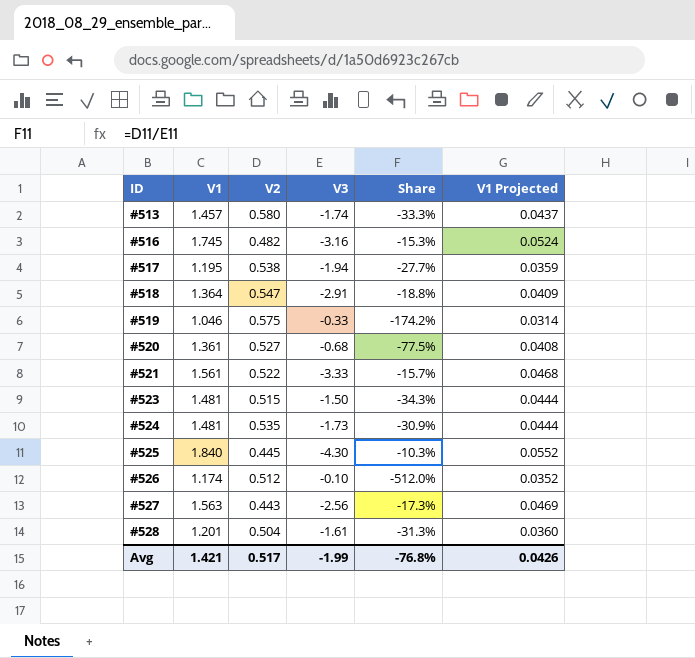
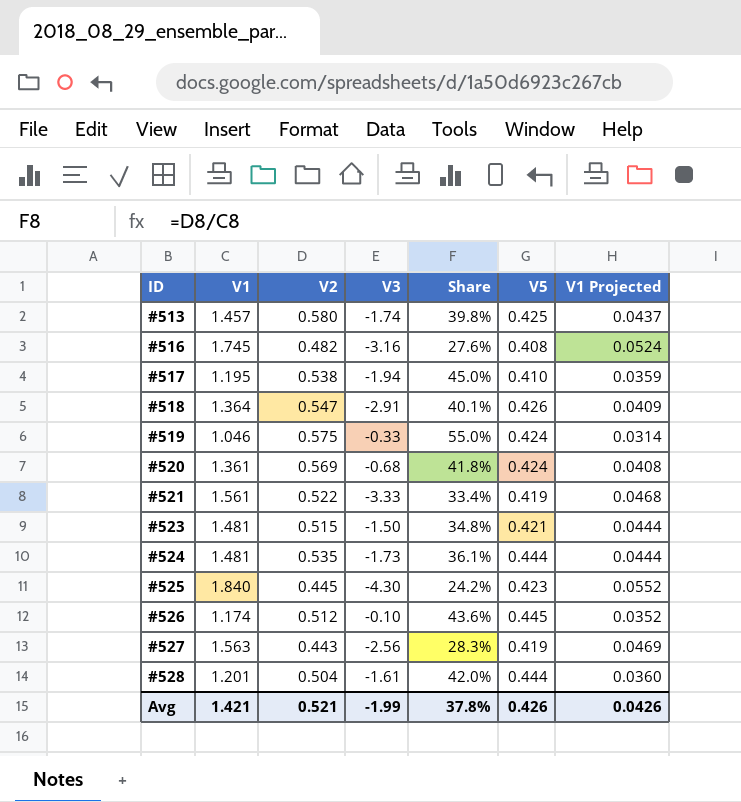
column Share | formula: [V2] / [V3] -> [V2] / [V1]
column V5 | position: none -> 6
#520 | V2: 0.527 -> 0.569
Avg | V2: 0.517 -> 0.521
Avg | Share: -76.8% -> 37.8%

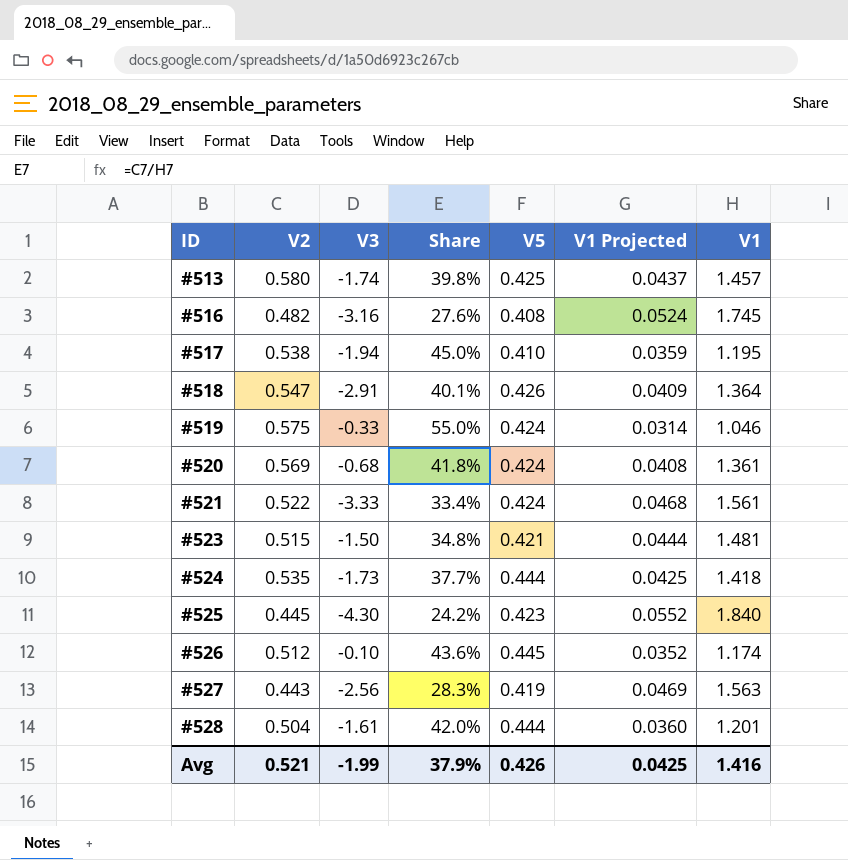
column V1 | position: 2 -> 7
#521 | V5: 0.419 -> 0.424
#524 | Share: 36.1% -> 37.7%
#524 | V1 Projected: 0.0444 -> 0.0425
#524 | V1: 1.481 -> 1.418
Avg | Share: 37.8% -> 37.9%
Avg | V1 Projected: 0.0426 -> 0.0425
Avg | V1: 1.421 -> 1.416

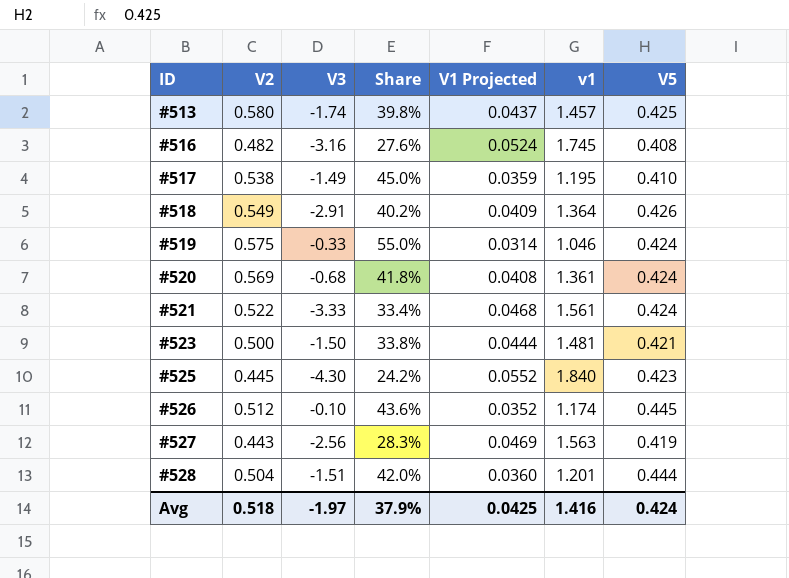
column name: V1 -> v1
column V5 | position: 5 -> 7
row #524: 0.535 | -1.73 | 37.7% | 0.444 | 0.0425 | 1.418 -> none
#517 | V3: -1.94 -> -1.49
#518 | V2: 0.547 -> 0.549
#518 | Share: 40.1% -> 40.2%
#523 | V2: 0.515 -> 0.500
#523 | Share: 34.8% -> 33.8%
#528 | V3: -1.61 -> -1.51
Avg | V2: 0.521 -> 0.518
Avg | V3: -1.99 -> -1.97
Avg | V5: 0.426 -> 0.424

